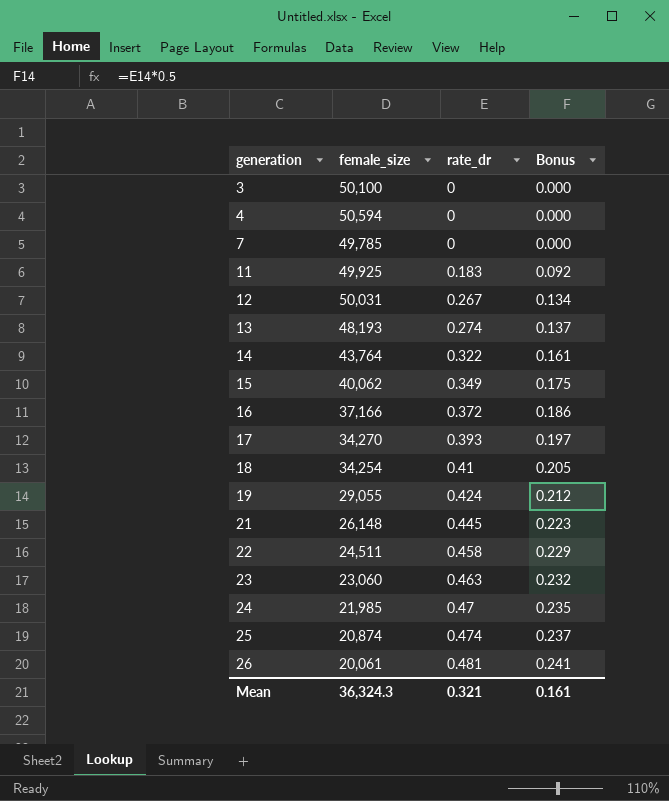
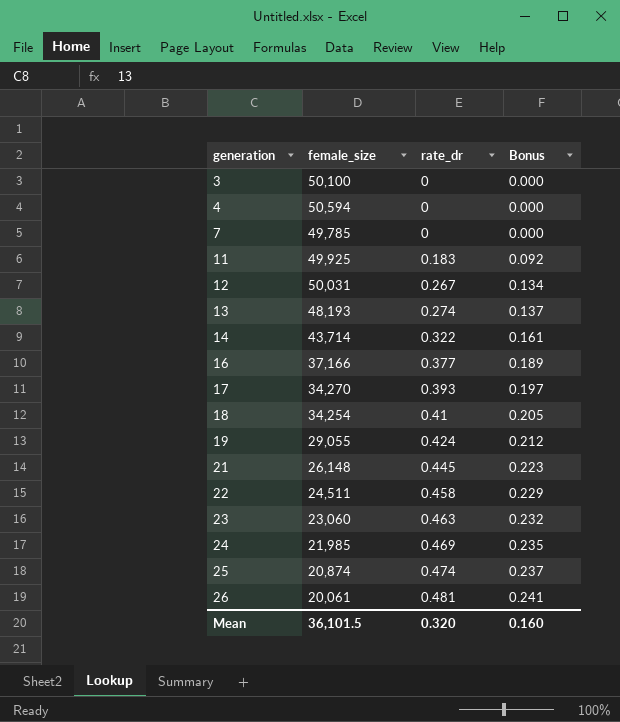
row 15: 40,062 | 0.349 | 0.175 -> none
14 | female_size: 43,764 -> 43,714
16 | rate_dr: 0.372 -> 0.377
16 | Bonus: 0.186 -> 0.189
24 | rate_dr: 0.47 -> 0.469
Mean | female_size: 36,324.3 -> 36,101.5
Mean | rate_dr: 0.321 -> 0.320
Mean | Bonus: 0.161 -> 0.160

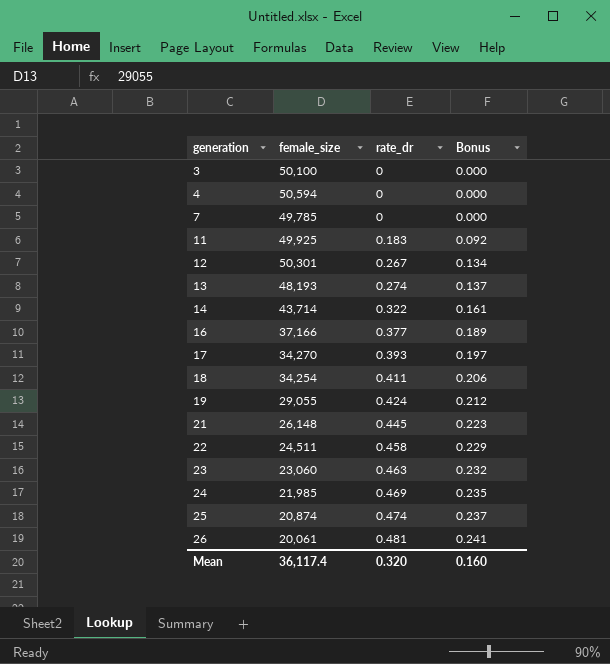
12 | female_size: 50,031 -> 50,301
18 | rate_dr: 0.41 -> 0.411
18 | Bonus: 0.205 -> 0.206
Mean | female_size: 36,101.5 -> 36,117.4

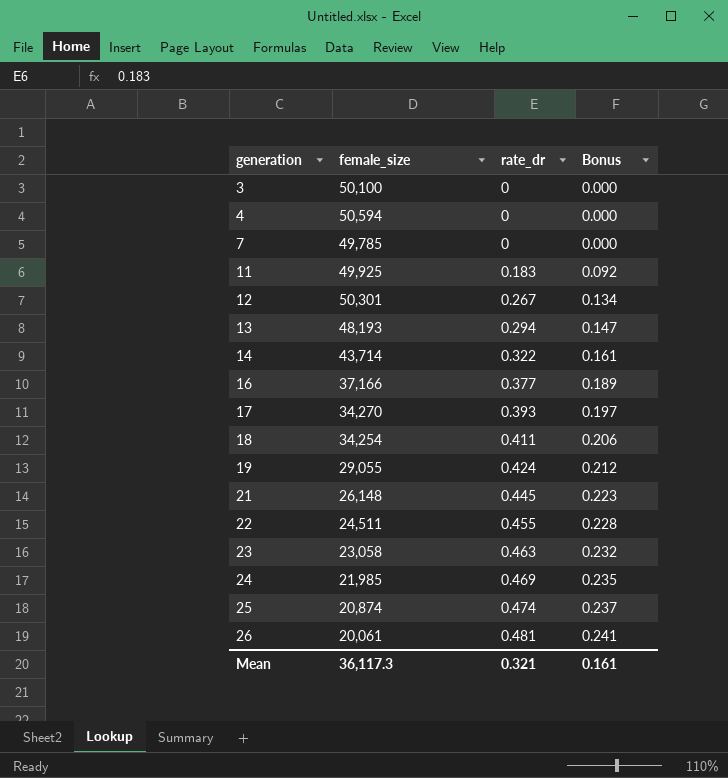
13 | rate_dr: 0.274 -> 0.294
13 | Bonus: 0.137 -> 0.147
22 | rate_dr: 0.458 -> 0.455
22 | Bonus: 0.229 -> 0.228
23 | female_size: 23,060 -> 23,058
Mean | female_size: 36,117.4 -> 36,117.3
Mean | rate_dr: 0.320 -> 0.321
Mean | Bonus: 0.160 -> 0.161

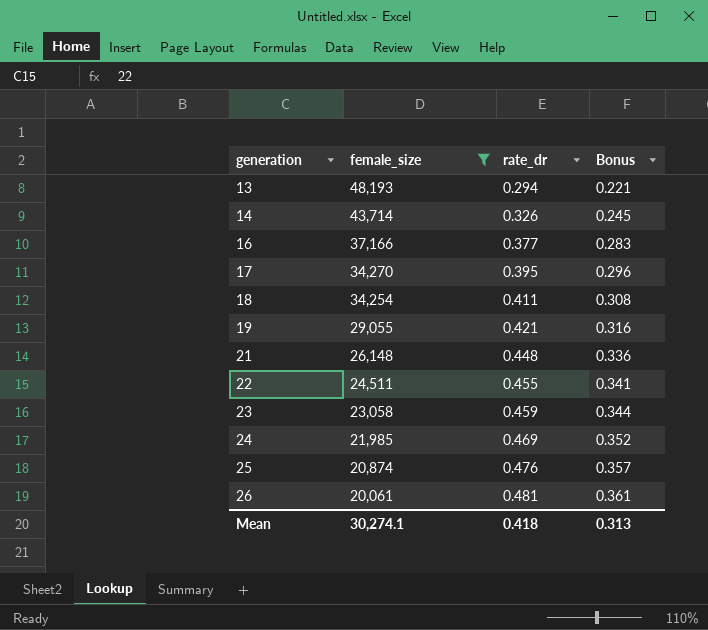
filter: none -> female_size <= 48,193
column Bonus | formula: [rate_dr] * 0.5 -> [rate_dr] * 0.75
14 | rate_dr: 0.322 -> 0.326
17 | rate_dr: 0.393 -> 0.395
19 | rate_dr: 0.424 -> 0.421
21 | rate_dr: 0.445 -> 0.448
23 | rate_dr: 0.463 -> 0.459
25 | rate_dr: 0.474 -> 0.476
Mean | female_size: 36,117.3 -> 30,274.1
Mean | rate_dr: 0.321 -> 0.418
Mean | Bonus: 0.161 -> 0.313

